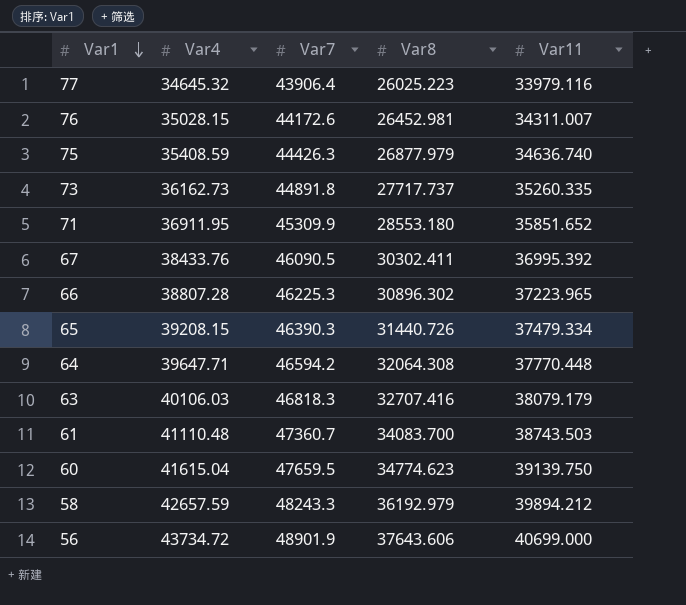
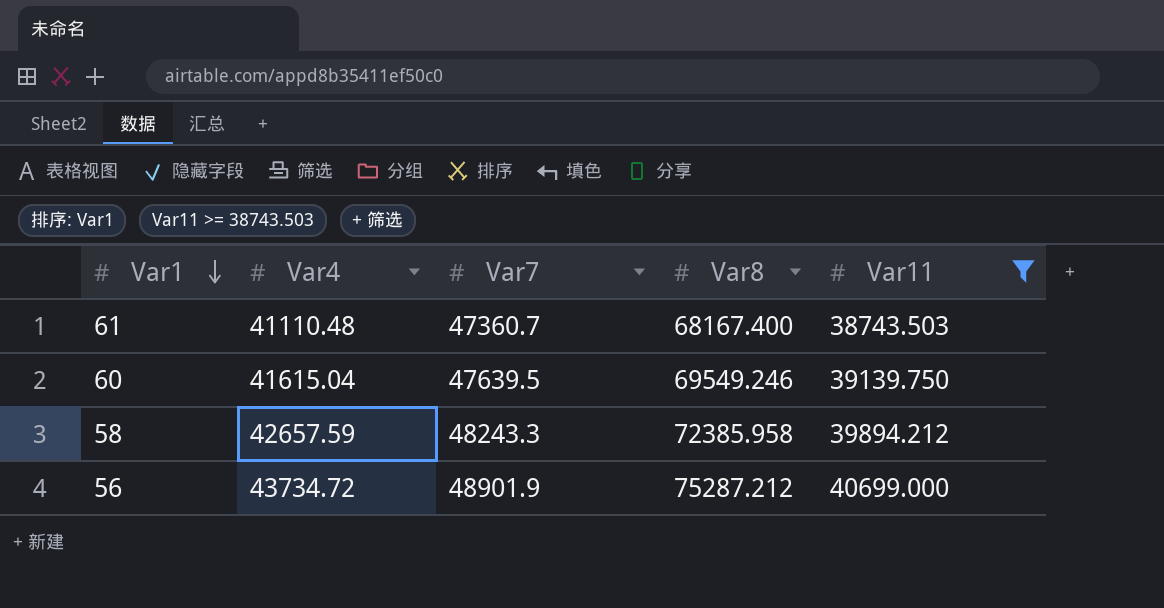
filter: none -> Var11 >= 38743.503
61 | Var8: 34083.700 -> 68167.400
60 | Var7: 47659.5 -> 47639.5
60 | Var8: 34774.623 -> 69549.246
58 | Var8: 36192.979 -> 72385.958
56 | Var8: 37643.606 -> 75287.212

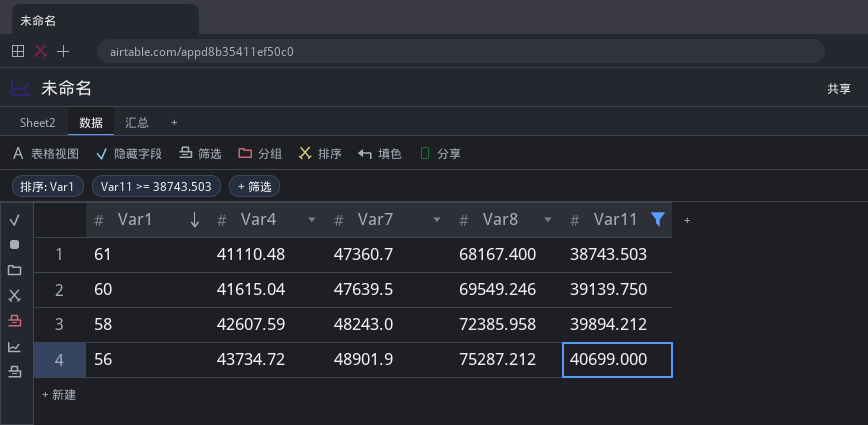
58 | Var4: 42657.59 -> 42607.59
58 | Var7: 48243.3 -> 48243.0

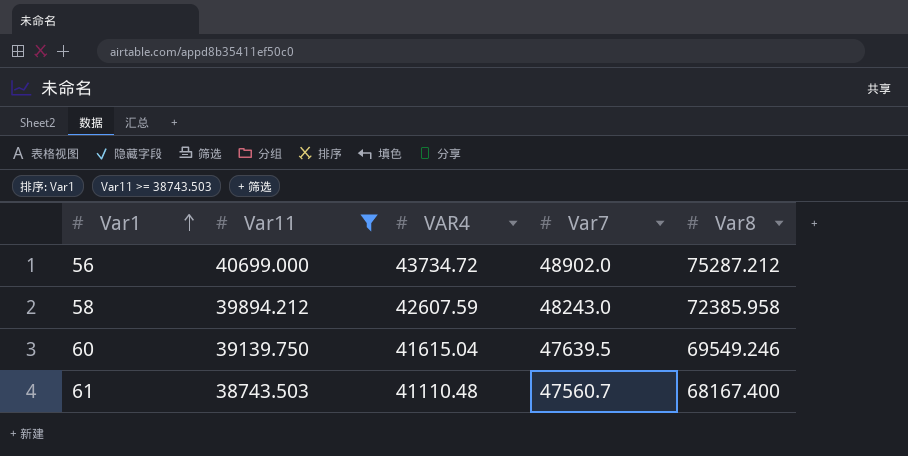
row order: Var1 descending -> Var1 ascending
column Var11 | position: 5 -> 2
column name: Var4 -> VAR4
56 | Var7: 48901.9 -> 48902.0
61 | Var7: 47360.7 -> 47560.7

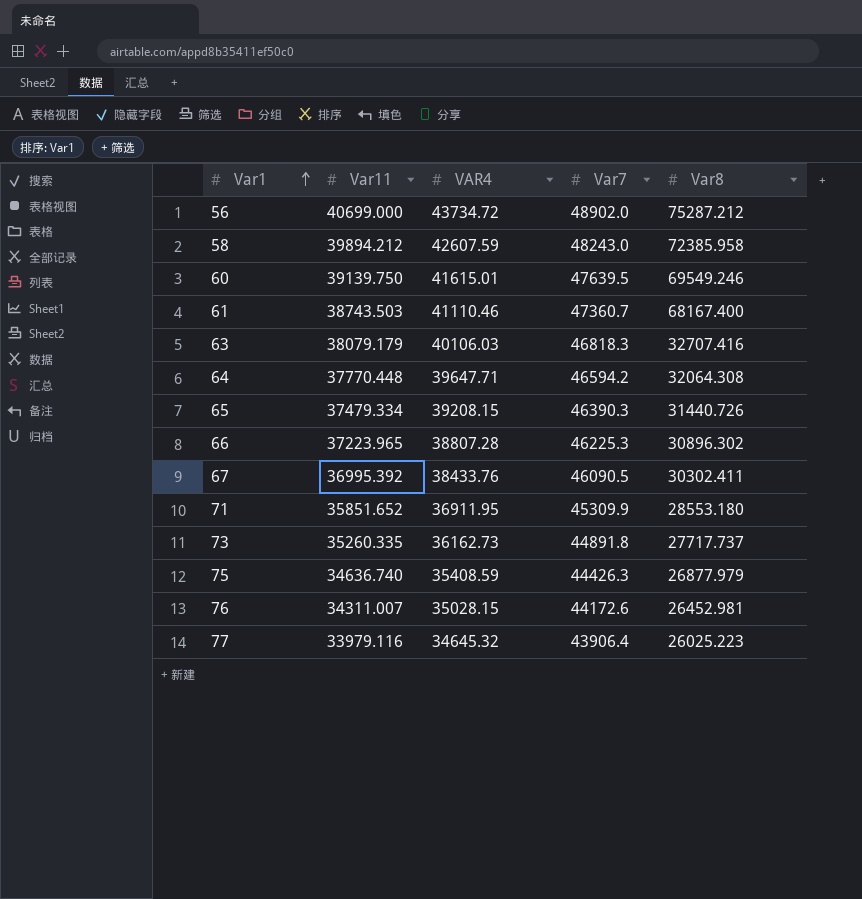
filter: Var11 >= 38743.503 -> none
60 | VAR4: 41615.04 -> 41615.01
61 | VAR4: 41110.48 -> 41110.46
61 | Var7: 47560.7 -> 47360.7

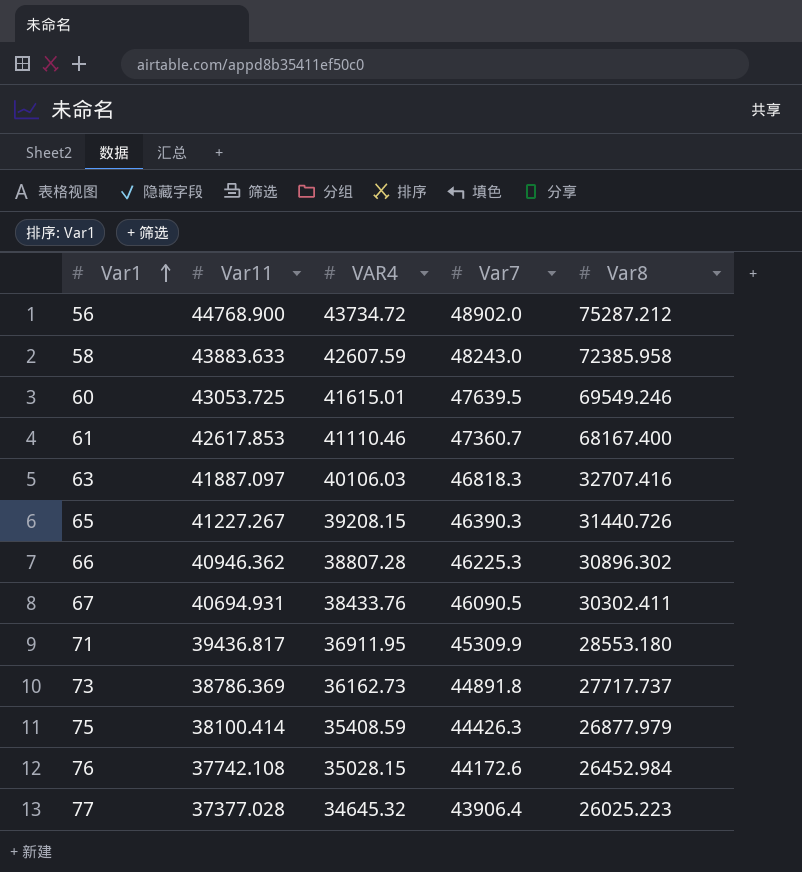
row 64: 37770.448 | 39647.71 | 46594.2 | 32064.308 -> none
56 | Var11: 40699.000 -> 44768.900
58 | Var11: 39894.212 -> 43883.633
60 | Var11: 39139.750 -> 43053.725
61 | Var11: 38743.503 -> 42617.853
63 | Var11: 38079.179 -> 41887.097
65 | Var11: 37479.334 -> 41227.267
66 | Var11: 37223.965 -> 40946.362
67 | Var11: 36995.392 -> 40694.931
71 | Var11: 35851.652 -> 39436.817
73 | Var11: 35260.335 -> 38786.369
75 | Var11: 34636.740 -> 38100.414
76 | Var11: 34311.007 -> 37742.108
76 | Var8: 26452.981 -> 26452.984
77 | Var11: 33979.116 -> 37377.028

